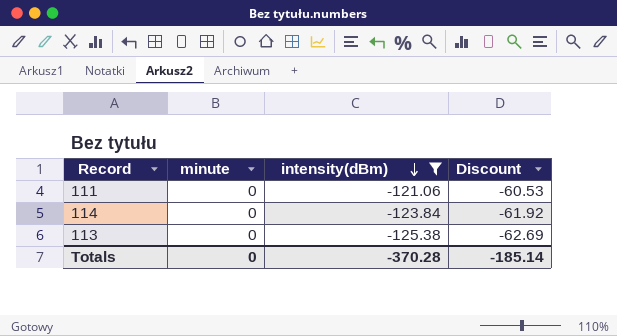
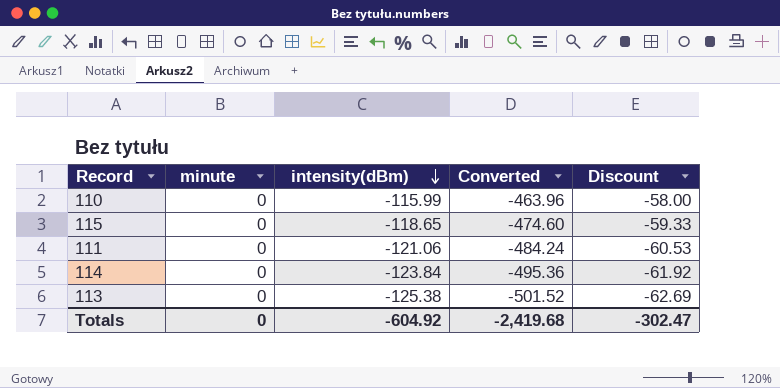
filter: intensity(dBm) <= -121.06 -> none
column Converted | formula: none -> [intensity(dBm)] * 4
Totals | intensity(dBm): -370.28 -> -604.92
Totals | Discount: -185.14 -> -302.47

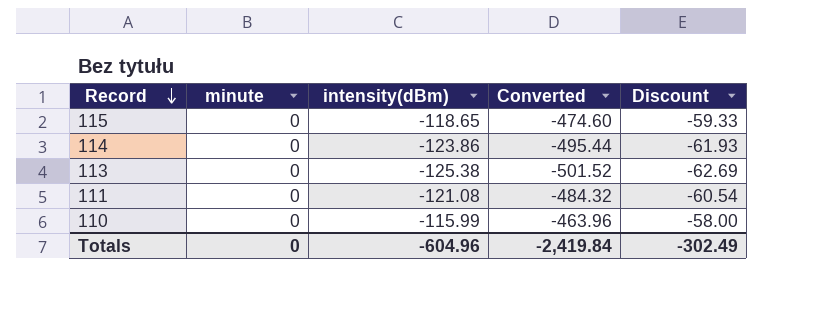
row order: intensity(dBm) descending -> Record descending
114 | intensity(dBm): -123.84 -> -123.86
114 | Converted: -495.36 -> -495.44
114 | Discount: -61.92 -> -61.93
111 | intensity(dBm): -121.06 -> -121.08
111 | Converted: -484.24 -> -484.32
111 | Discount: -60.53 -> -60.54
Totals | intensity(dBm): -604.92 -> -604.96
Totals | Converted: -2,419.68 -> -2,419.84
Totals | Discount: -302.47 -> -302.49

